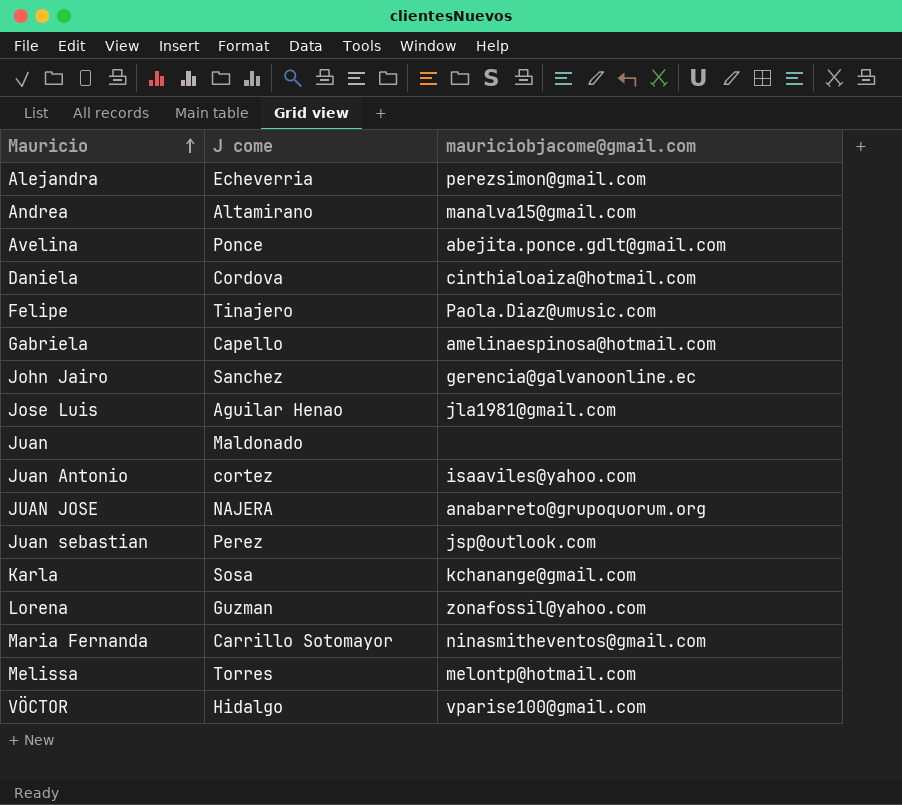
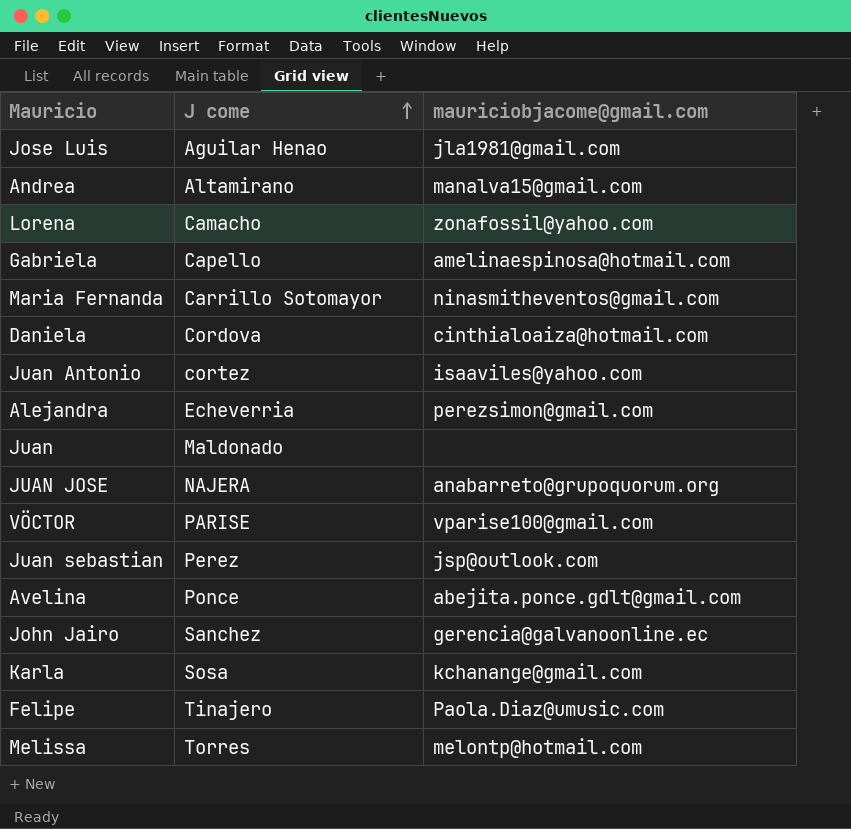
row order: Mauricio ascending -> J come ascending
Lorena | J come: Guzman -> Camacho
VÖCTOR | J come: Hidalgo -> PARISE

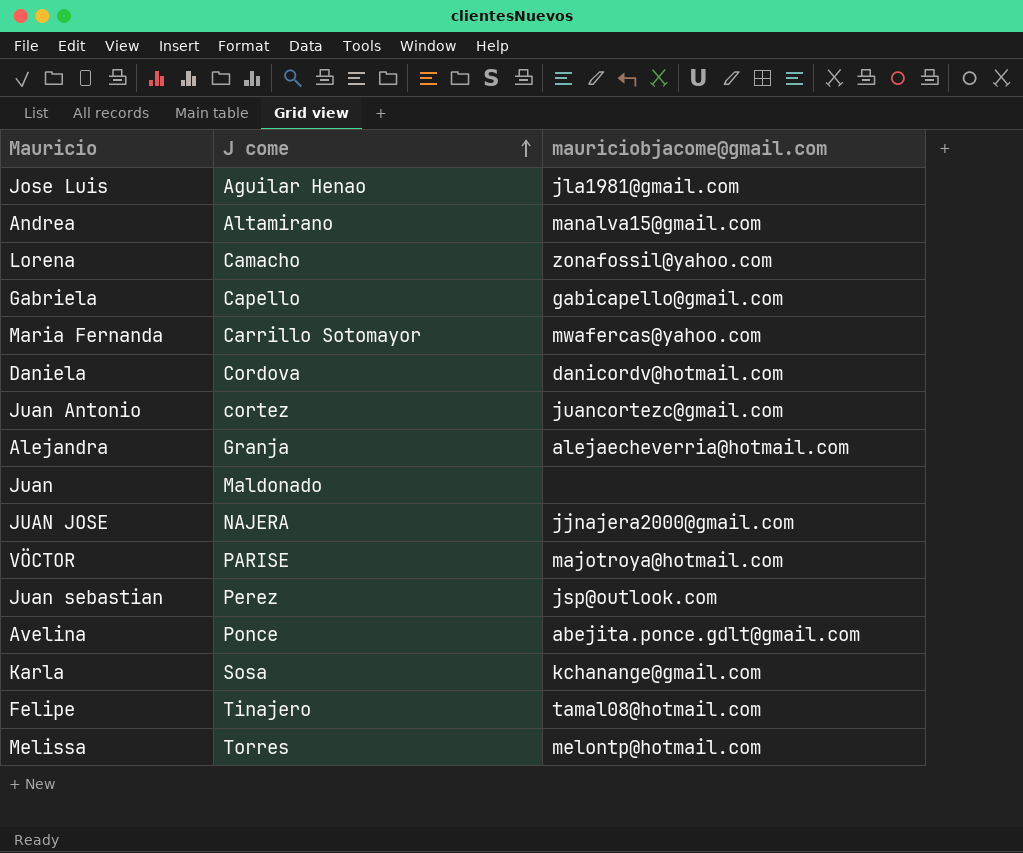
row John Jairo: Sanchez | gerencia@galvanoonline.ec -> none
Gabriela | mauriciobjacome@gmail.com: amelinaespinosa@hotmail.com -> gabicapello@gmail.com
Maria Fernanda | mauriciobjacome@gmail.com: ninasmitheventos@gmail.com -> mwafercas@yahoo.com
Daniela | mauriciobjacome@gmail.com: cinthialoaiza@hotmail.com -> danicordv@hotmail.com
Juan Antonio | mauriciobjacome@gmail.com: isaaviles@yahoo.com -> juancortezc@gmail.com
Alejandra | J come: Echeverria -> Granja
Alejandra | mauriciobjacome@gmail.com: perezsimon@gmail.com -> alejaecheverria@hotmail.com
JUAN JOSE | mauriciobjacome@gmail.com: anabarreto@grupoquorum.org -> jjnajera2000@gmail.com
VÖCTOR | mauriciobjacome@gmail.com: vparise100@gmail.com -> majotroya@hotmail.com
Felipe | mauriciobjacome@gmail.com: Paola.Diaz@umusic.com -> tamal08@hotmail.com

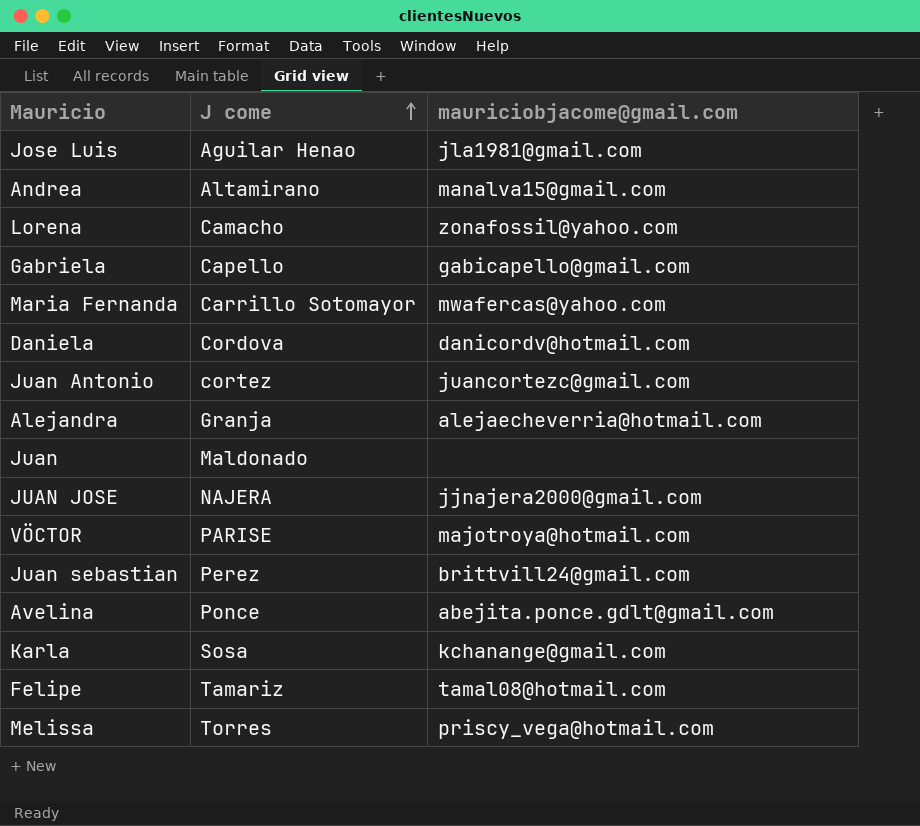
Juan sebastian | mauriciobjacome@gmail.com: jsp@outlook.com -> brittvill24@gmail.com
Felipe | J come: Tinajero -> Tamariz
Melissa | mauriciobjacome@gmail.com: melontp@hotmail.com -> priscy_vega@hotmail.com

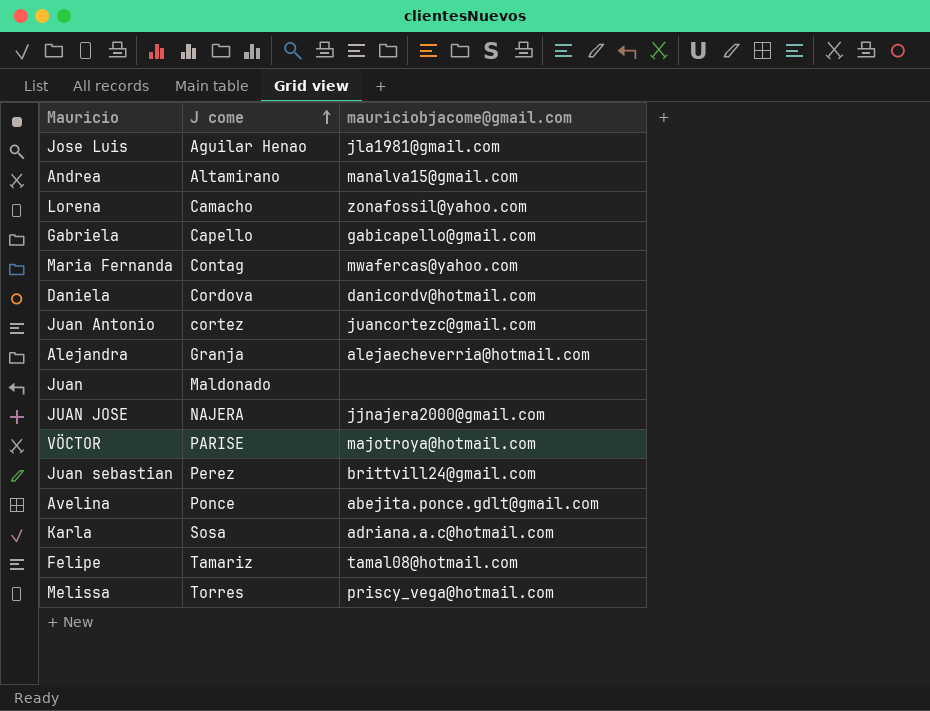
Maria Fernanda | J come: Carrillo Sotomayor -> Contag
Karla | mauriciobjacome@gmail.com: kchanange@gmail.com -> adriana.a.c@hotmail.com

